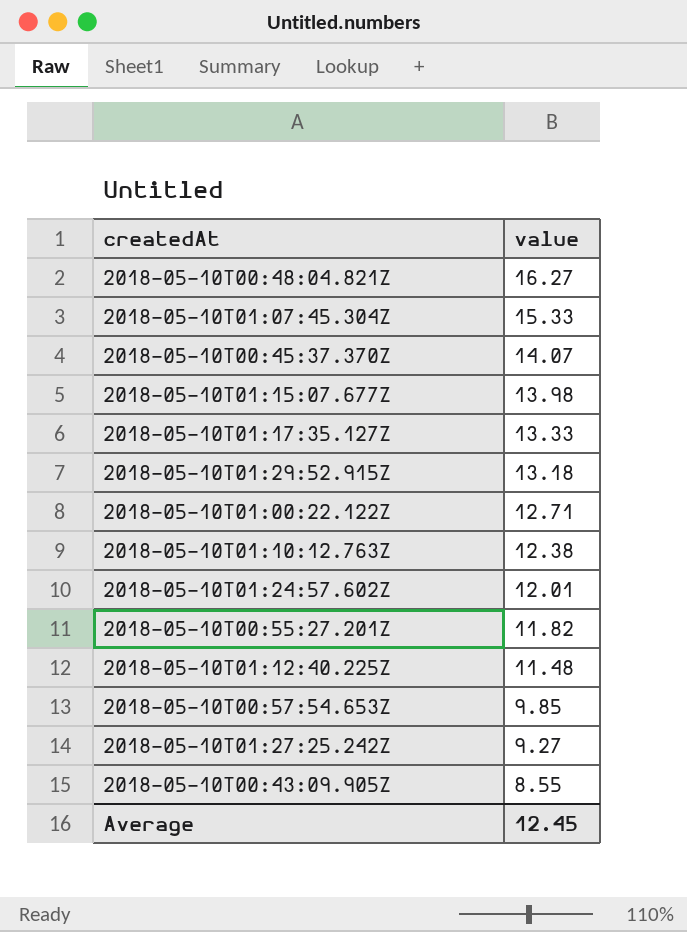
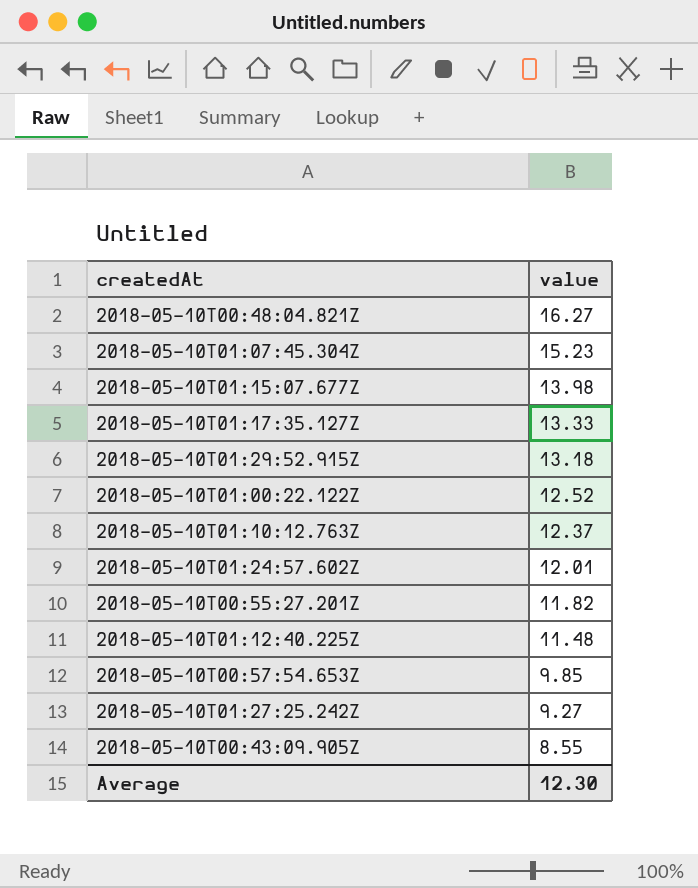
row 2018-05-10T00:45:37.370Z: 14.07 -> none
2018-05-10T01:07:45.304Z | value: 15.33 -> 15.23
2018-05-10T01:00:22.122Z | value: 12.71 -> 12.52
2018-05-10T01:10:12.763Z | value: 12.38 -> 12.37
Average | value: 12.45 -> 12.30

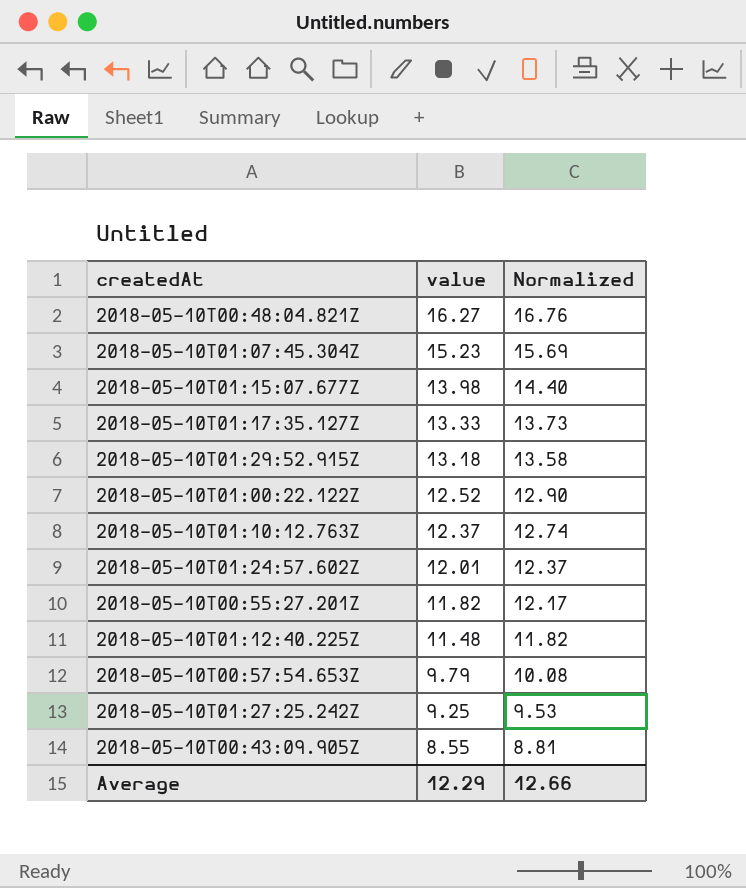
column Normalized | formula: none -> [value] * 1.03
2018-05-10T00:57:54.653Z | value: 9.85 -> 9.79
2018-05-10T01:27:25.242Z | value: 9.27 -> 9.25
Average | value: 12.30 -> 12.29

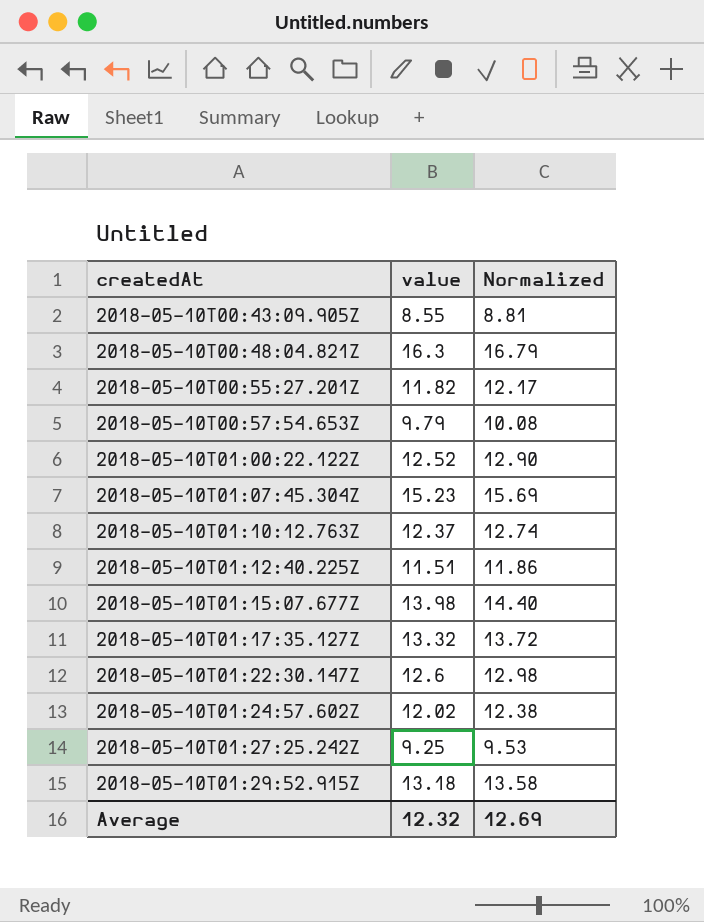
row order: value descending -> createdAt ascending
2018-05-10T00:48:04.821Z | value: 16.27 -> 16.3
2018-05-10T00:48:04.821Z | Normalized: 16.76 -> 16.79
2018-05-10T01:12:40.225Z | value: 11.48 -> 11.51
2018-05-10T01:12:40.225Z | Normalized: 11.82 -> 11.86
2018-05-10T01:17:35.127Z | value: 13.33 -> 13.32
2018-05-10T01:17:35.127Z | Normalized: 13.73 -> 13.72
row 2018-05-10T01:22:30.147Z: none -> 12.6 | 12.98
2018-05-10T01:24:57.602Z | value: 12.01 -> 12.02
2018-05-10T01:24:57.602Z | Normalized: 12.37 -> 12.38
Average | value: 12.29 -> 12.32
Average | Normalized: 12.66 -> 12.69

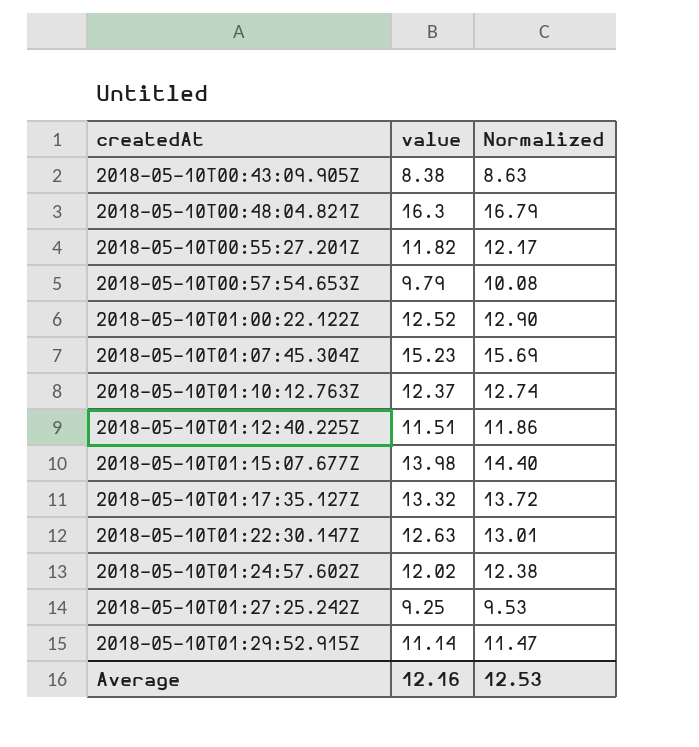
2018-05-10T00:43:09.905Z | value: 8.55 -> 8.38
2018-05-10T00:43:09.905Z | Normalized: 8.81 -> 8.63
2018-05-10T01:22:30.147Z | value: 12.6 -> 12.63
2018-05-10T01:22:30.147Z | Normalized: 12.98 -> 13.01
2018-05-10T01:29:52.915Z | value: 13.18 -> 11.14
2018-05-10T01:29:52.915Z | Normalized: 13.58 -> 11.47
Average | value: 12.32 -> 12.16
Average | Normalized: 12.69 -> 12.53

